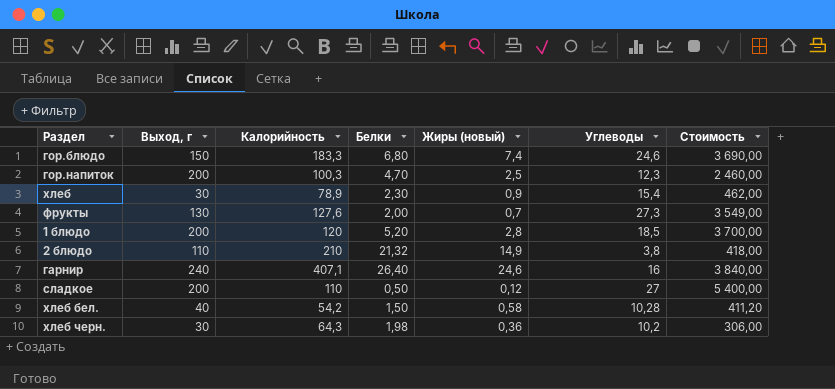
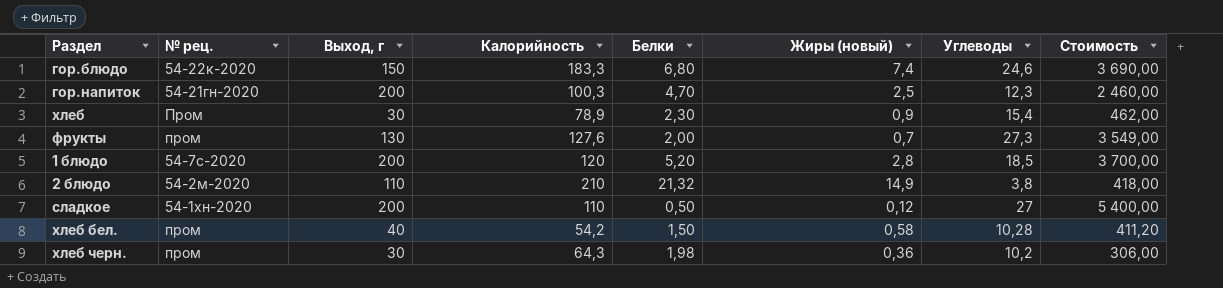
column № рец. | position: none -> 2
row гарнир: 240 | 407,1 | 26,40 | 24,6 | 16 | 3 840,00 -> none

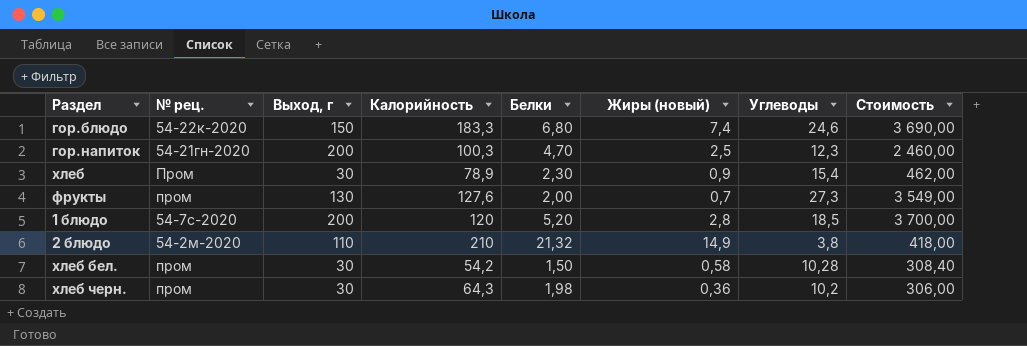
row сладкое: 54-1хн-2020 | 200 | 110 | 0,50 | 0,12 | 27 | 5 400,00 -> none
хлеб бел. | Выход, г: 40 -> 30
хлеб бел. | Стоимость: 411,20 -> 308,40

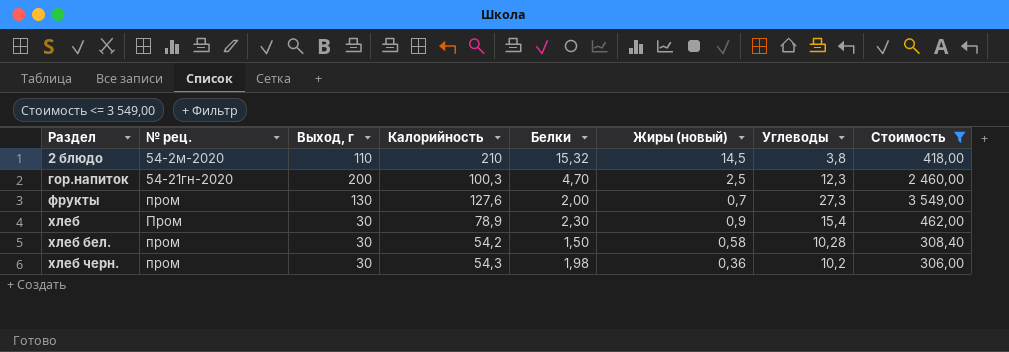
filter: none -> Стоимость <= 3 549,00
row order: none -> Раздел ascending
2 блюдо | Белки: 21,32 -> 15,32
2 блюдо | Жиры (новый): 14,9 -> 14,5
хлеб черн. | Калорийность: 64,3 -> 54,3

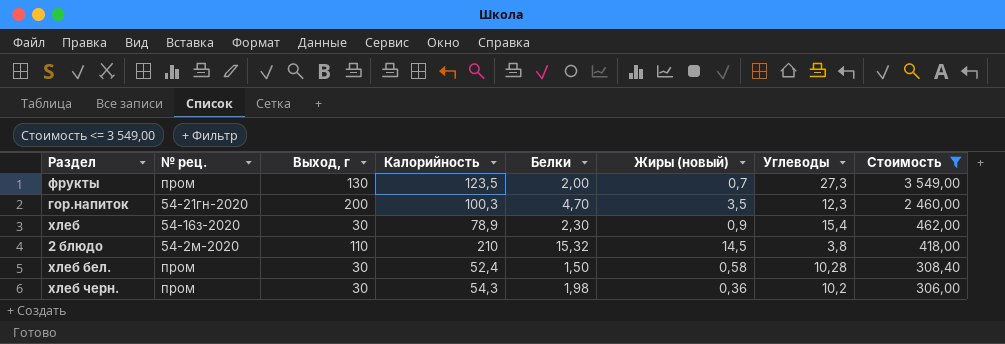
row order: Раздел ascending -> Стоимость descending
фрукты | Калорийность: 127,6 -> 123,5
гор.напиток | Жиры (новый): 2,5 -> 3,5
хлеб | № рец.: Пром -> 54-16з-2020
хлеб бел. | Калорийность: 54,2 -> 52,4

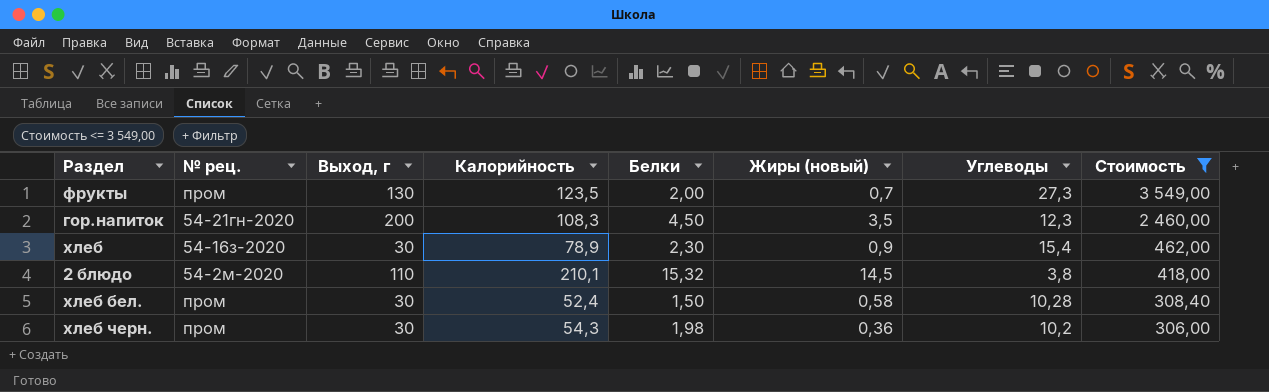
гор.напиток | Калорийность: 100,3 -> 108,3
гор.напиток | Белки: 4,70 -> 4,50
2 блюдо | Калорийность: 210 -> 210,1

